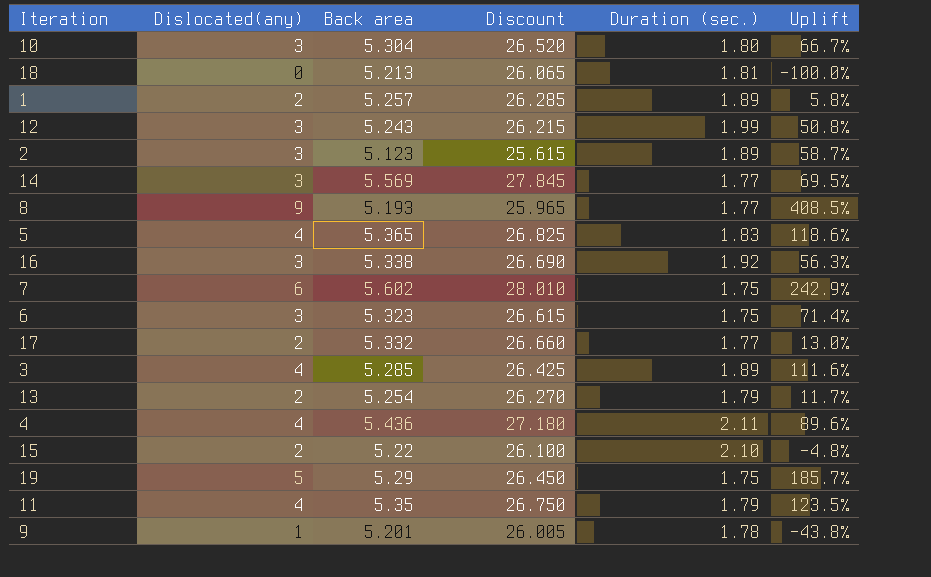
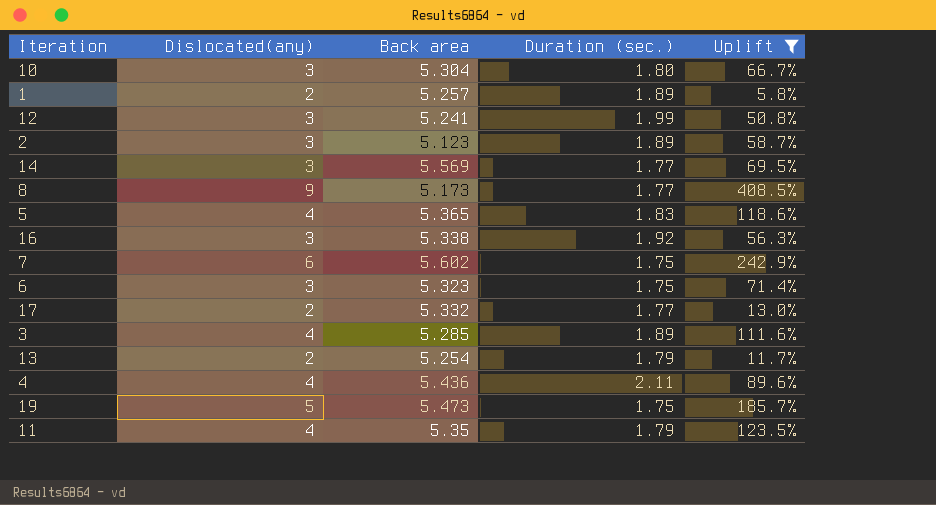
filter: none -> Uplift >= 5.8%
column Discount | formula: [Back area] * 5 -> none
12 | Back area: 5.243 -> 5.241
8 | Back area: 5.193 -> 5.173
19 | Back area: 5.29 -> 5.473

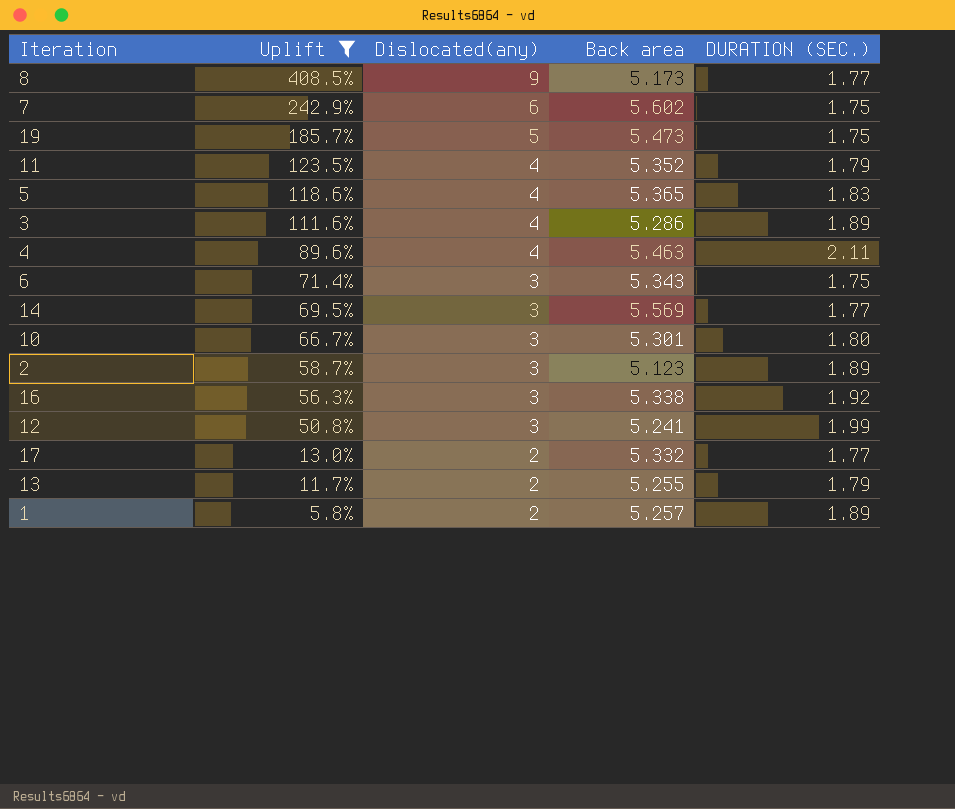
row order: none -> Uplift descending
column Uplift | position: 5 -> 2
column name: Duration (sec.) -> DURATION (SEC.)
11 | Back area: 5.35 -> 5.352
3 | Back area: 5.285 -> 5.286
4 | Back area: 5.436 -> 5.463
6 | Back area: 5.323 -> 5.343
10 | Back area: 5.304 -> 5.301
13 | Back area: 5.254 -> 5.255

